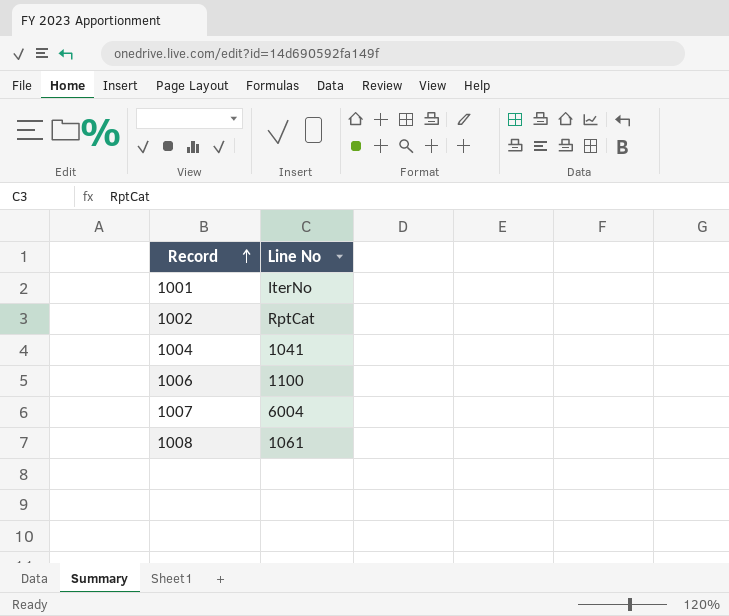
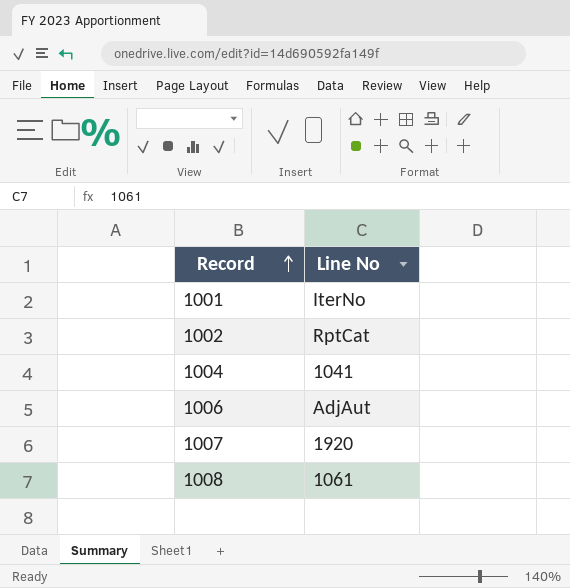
1006 | Line No: 1100 -> AdjAut
1007 | Line No: 6004 -> 1920

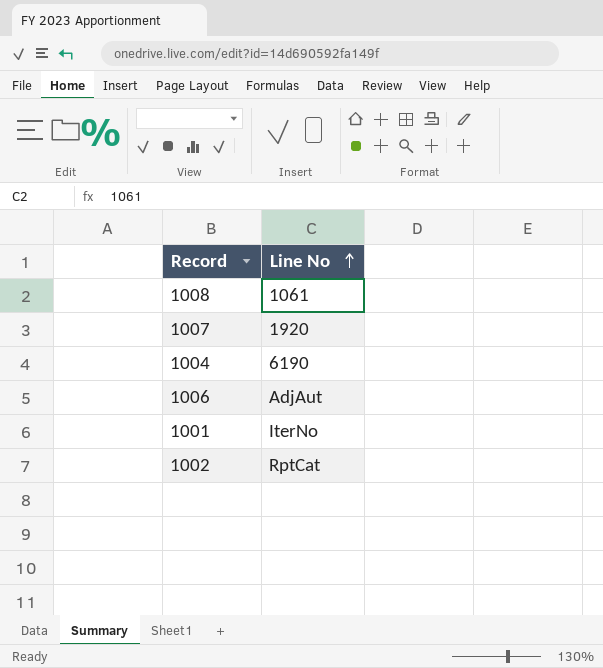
row order: Record ascending -> Line No ascending
1004 | Line No: 1041 -> 6190

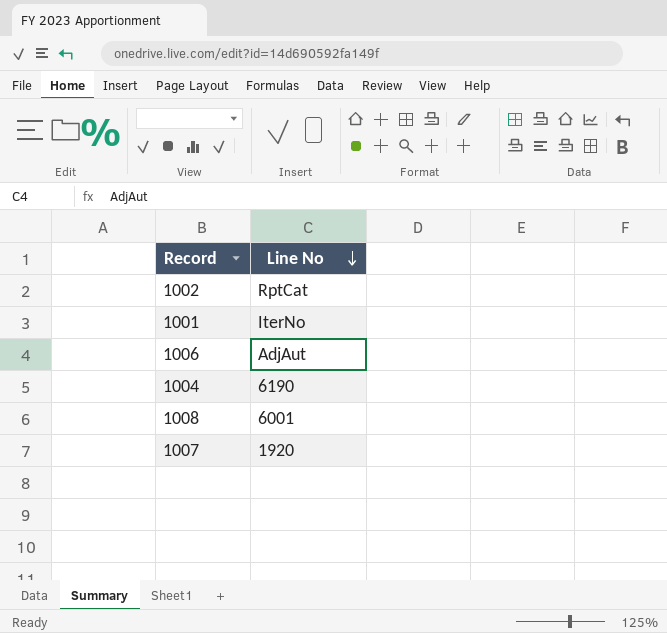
row order: Line No ascending -> Line No descending
1008 | Line No: 1061 -> 6001

